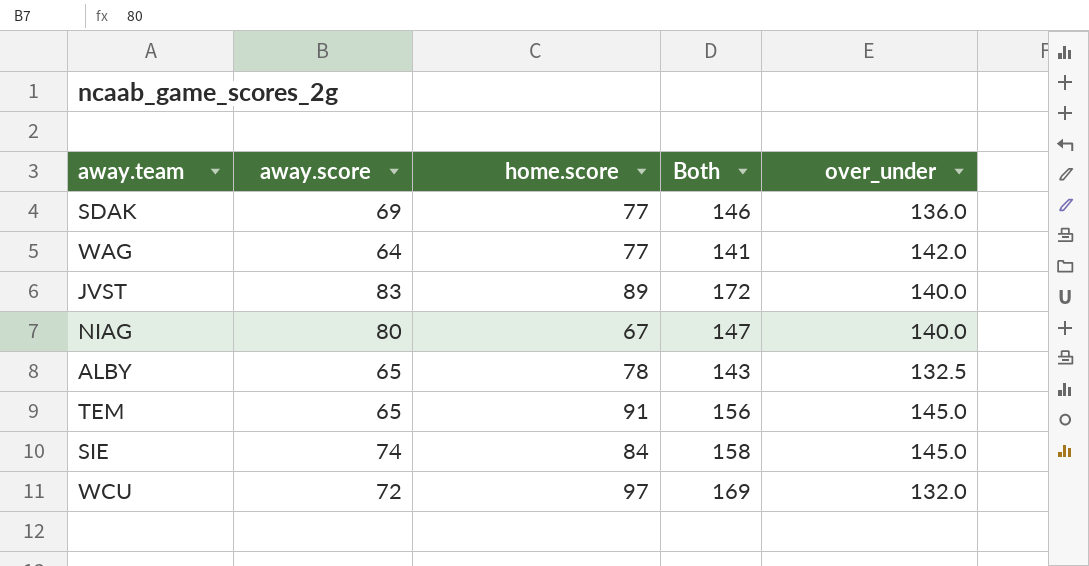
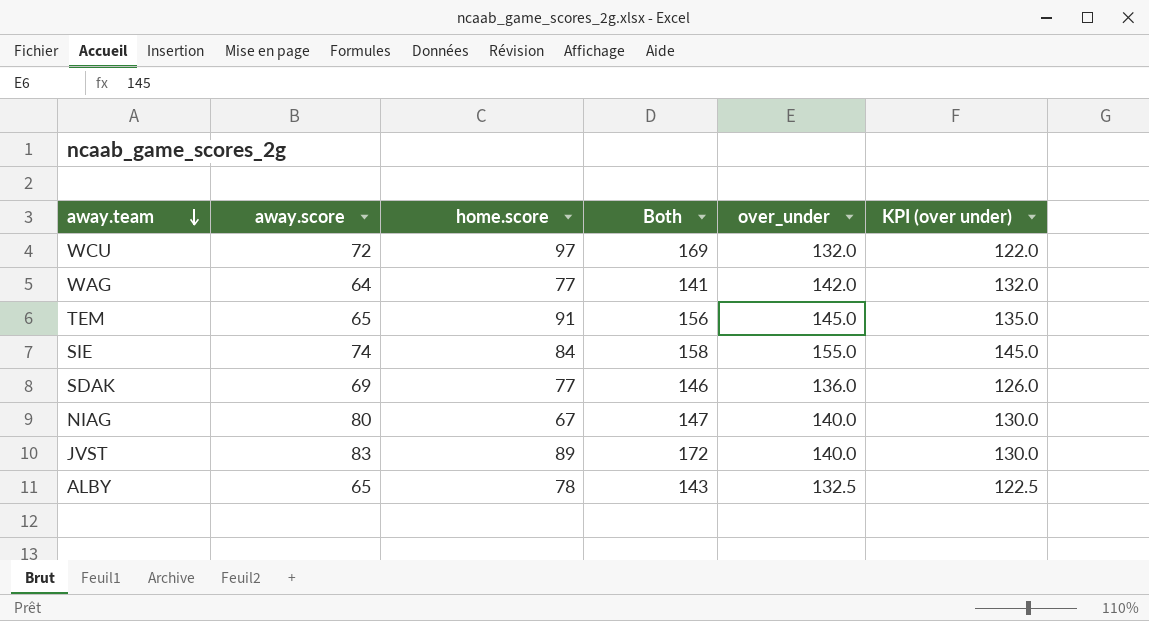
row order: none -> away.team descending
column KPI (over under) | formula: none -> [over_under] - 10
SIE | over_under: 145.0 -> 155.0

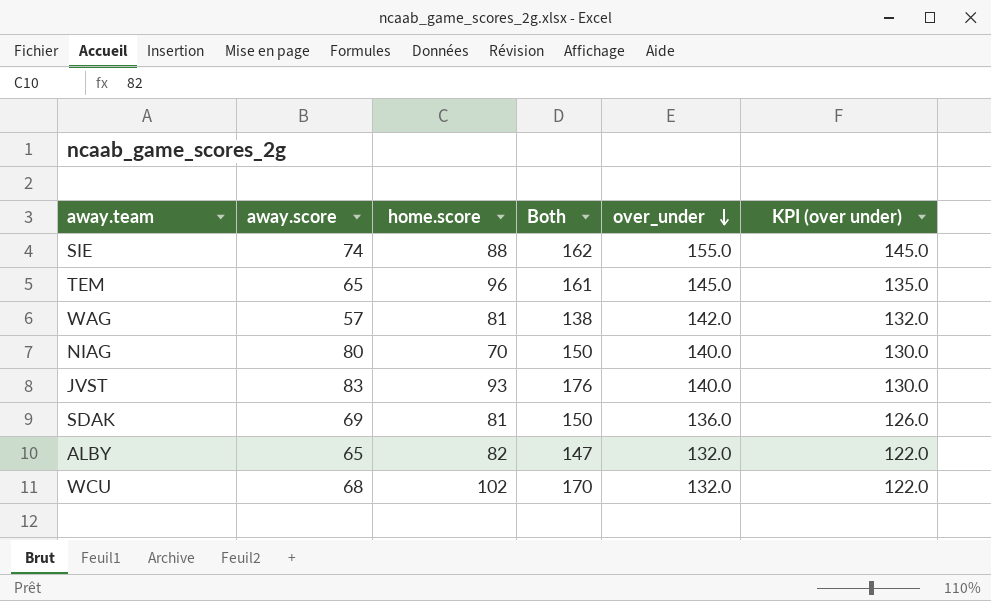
row order: away.team descending -> over_under descending
SIE | home.score: 84 -> 88
SIE | Both: 158 -> 162
TEM | home.score: 91 -> 96
TEM | Both: 156 -> 161
WAG | away.score: 64 -> 57
WAG | home.score: 77 -> 81
WAG | Both: 141 -> 138
NIAG | home.score: 67 -> 70
NIAG | Both: 147 -> 150
JVST | home.score: 89 -> 93
JVST | Both: 172 -> 176
SDAK | home.score: 77 -> 81
SDAK | Both: 146 -> 150
ALBY | home.score: 78 -> 82
ALBY | Both: 143 -> 147
ALBY | over_under: 132.5 -> 132.0
ALBY | KPI (over under): 122.5 -> 122.0
WCU | away.score: 72 -> 68
WCU | home.score: 97 -> 102
WCU | Both: 169 -> 170

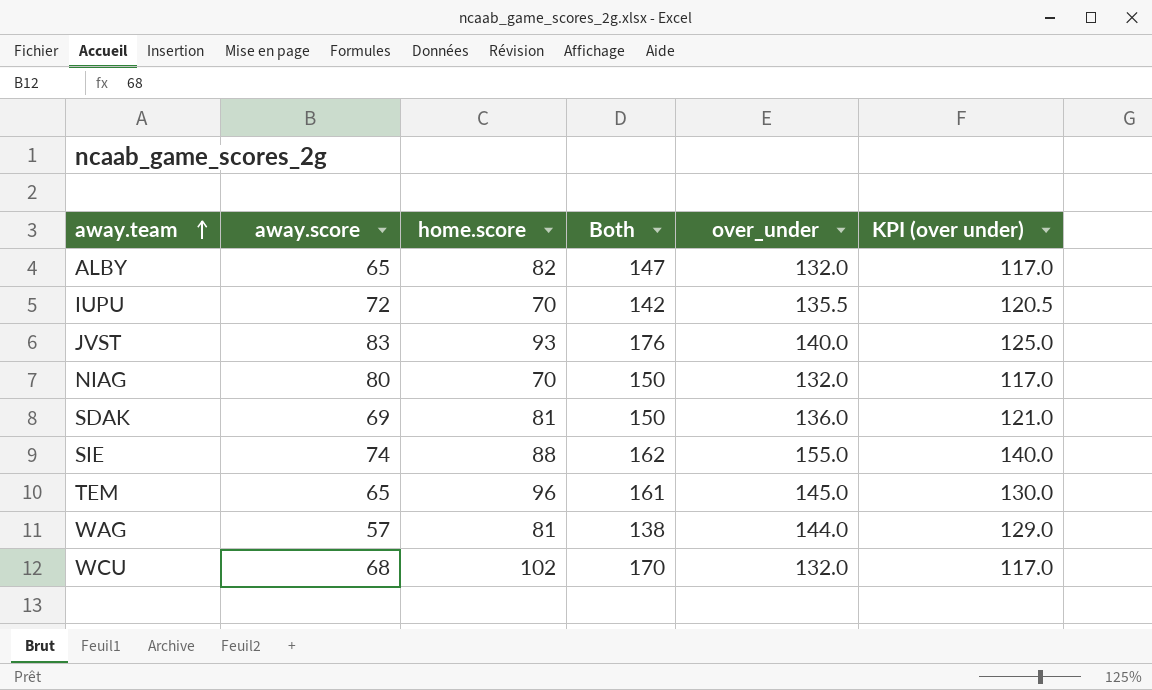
row order: over_under descending -> away.team ascending
column KPI (over under) | formula: [over_under] - 10 -> [over_under] - 15
row IUPU: none -> 72 | 70 | 142 | 135.5 | 120.5
NIAG | over_under: 140.0 -> 132.0
WAG | over_under: 142.0 -> 144.0

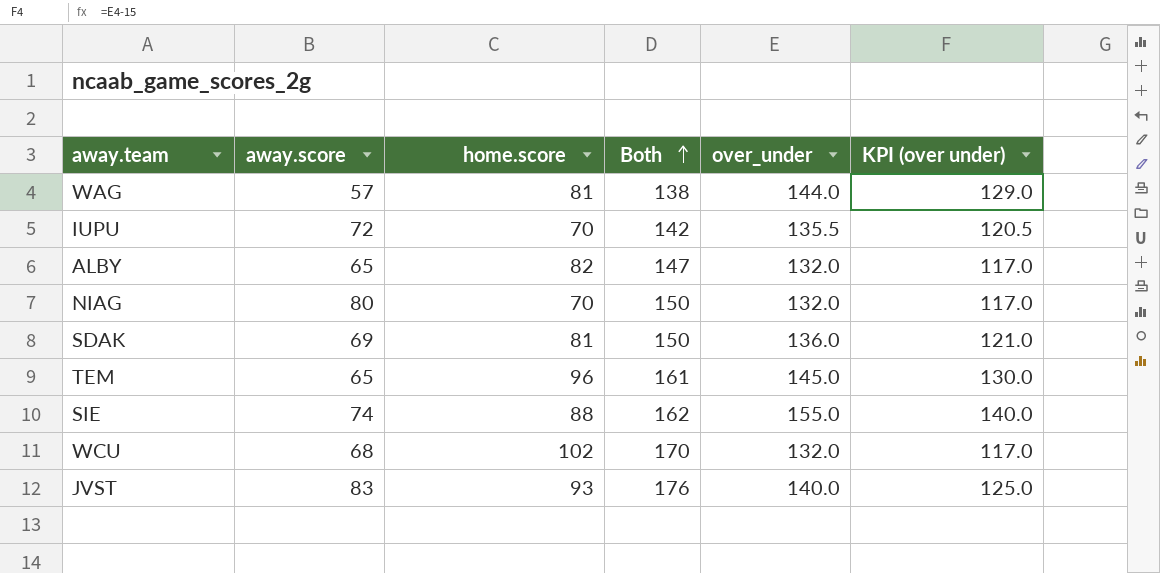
row order: away.team ascending -> Both ascending

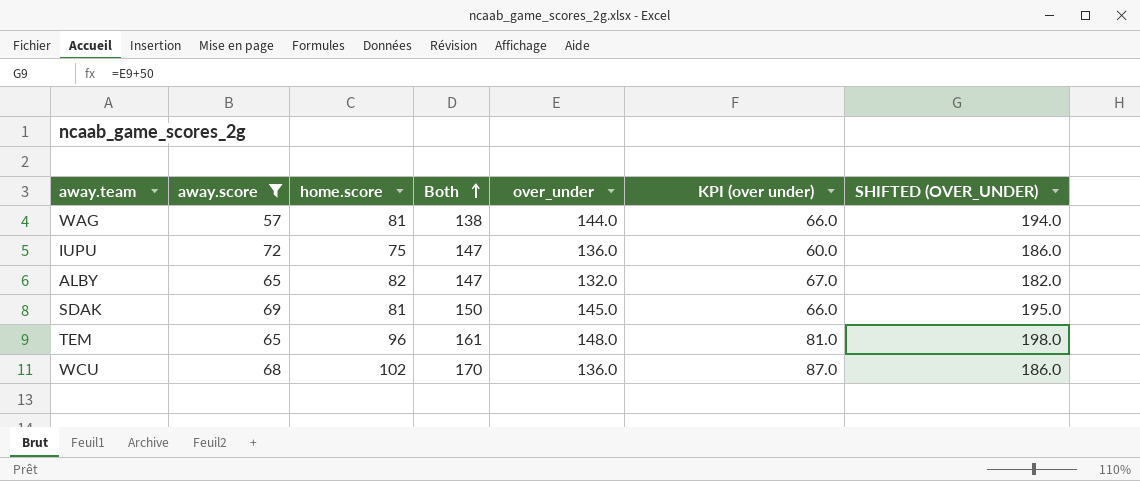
filter: none -> away.score <= 72
column KPI (over under) | formula: [over_under] - 15 -> [home.score] - 15
column SHIFTED (OVER_UNDER) | formula: none -> [over_under] + 50
IUPU | home.score: 70 -> 75
IUPU | Both: 142 -> 147
IUPU | over_under: 135.5 -> 136.0
SDAK | over_under: 136.0 -> 145.0
TEM | over_under: 145.0 -> 148.0
WCU | over_under: 132.0 -> 136.0

